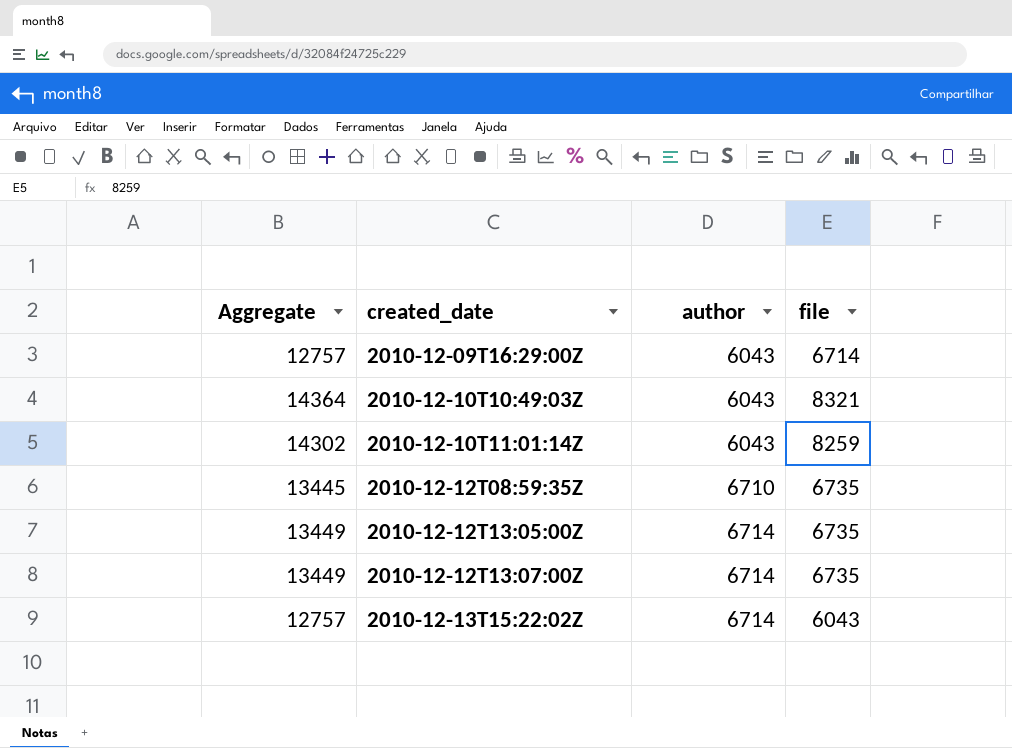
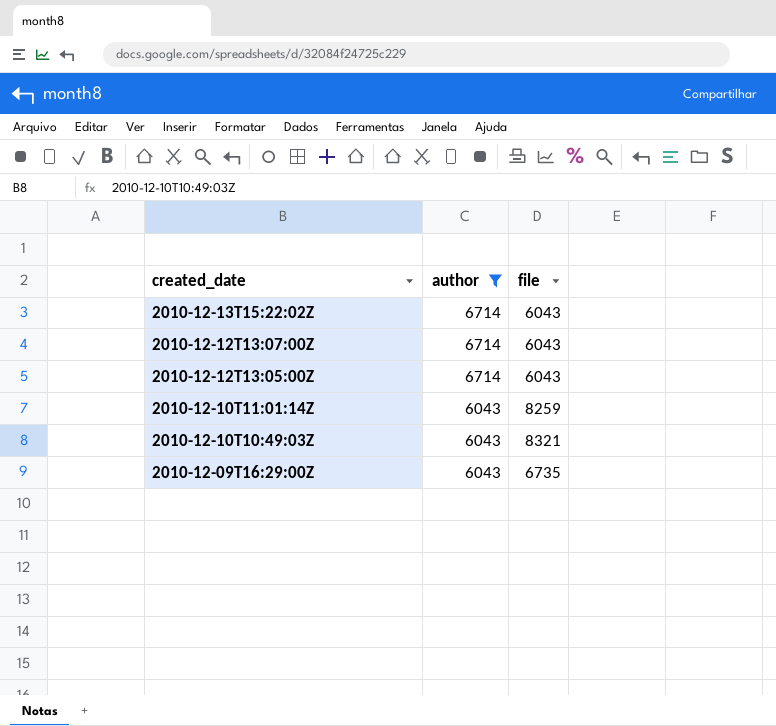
filter: none -> author != 6710
row order: created_date ascending -> created_date descending
column Aggregate | formula: [author] + [file] -> none
2010-12-12T13:07:00Z | file: 6735 -> 6043
2010-12-12T13:05:00Z | file: 6735 -> 6043
2010-12-09T16:29:00Z | file: 6714 -> 6735

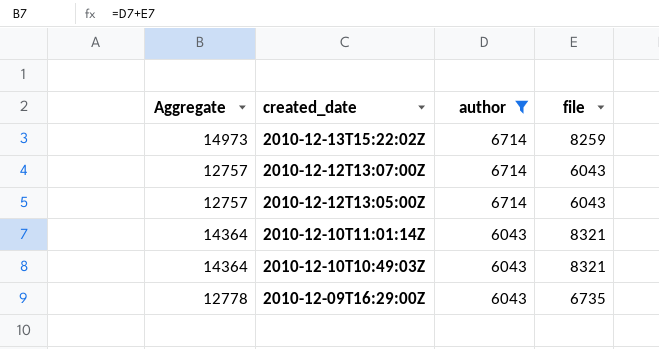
column Aggregate | formula: none -> [author] + [file]
2010-12-13T15:22:02Z | file: 6043 -> 8259
2010-12-10T11:01:14Z | file: 8259 -> 8321

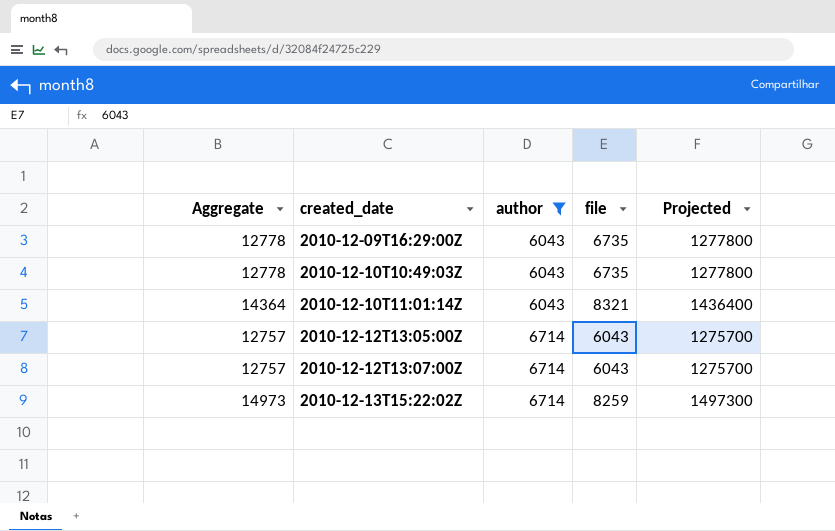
row order: created_date descending -> created_date ascending
column Projected | formula: none -> [Aggregate] * 100
2010-12-10T10:49:03Z | Aggregate: 14364 -> 12778
2010-12-10T10:49:03Z | file: 8321 -> 6735

